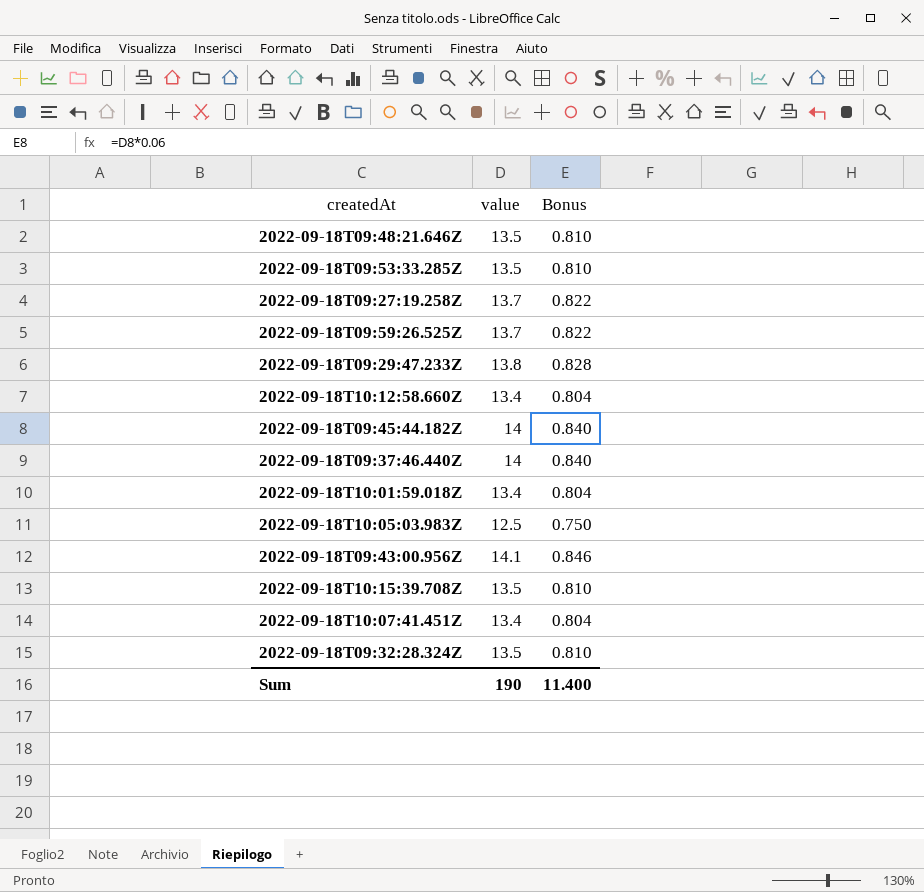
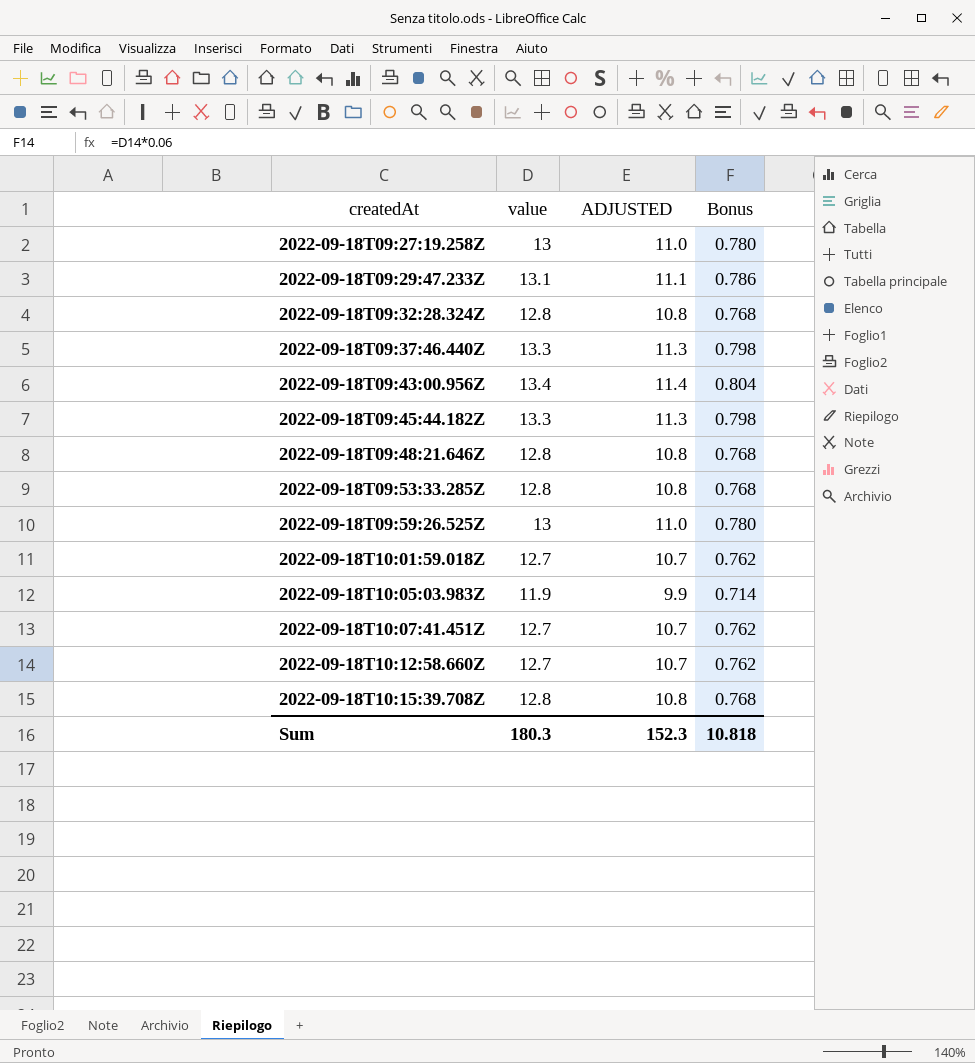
row order: none -> createdAt ascending
column ADJUSTED | formula: none -> [value] - 2
2022-09-18T09:27:19.258Z | value: 13.7 -> 13
2022-09-18T09:27:19.258Z | Bonus: 0.822 -> 0.780
2022-09-18T09:29:47.233Z | value: 13.8 -> 13.1
2022-09-18T09:29:47.233Z | Bonus: 0.828 -> 0.786
2022-09-18T09:32:28.324Z | value: 13.5 -> 12.8
2022-09-18T09:32:28.324Z | Bonus: 0.810 -> 0.768
2022-09-18T09:37:46.440Z | value: 14 -> 13.3
2022-09-18T09:37:46.440Z | Bonus: 0.840 -> 0.798
2022-09-18T09:43:00.956Z | value: 14.1 -> 13.4
2022-09-18T09:43:00.956Z | Bonus: 0.846 -> 0.804
2022-09-18T09:45:44.182Z | value: 14 -> 13.3
2022-09-18T09:45:44.182Z | Bonus: 0.840 -> 0.798
2022-09-18T09:48:21.646Z | value: 13.5 -> 12.8
2022-09-18T09:48:21.646Z | Bonus: 0.810 -> 0.768
2022-09-18T09:53:33.285Z | value: 13.5 -> 12.8
2022-09-18T09:53:33.285Z | Bonus: 0.810 -> 0.768
2022-09-18T09:59:26.525Z | value: 13.7 -> 13
2022-09-18T09:59:26.525Z | Bonus: 0.822 -> 0.780
2022-09-18T10:01:59.018Z | value: 13.4 -> 12.7
2022-09-18T10:01:59.018Z | Bonus: 0.804 -> 0.762
2022-09-18T10:05:03.983Z | value: 12.5 -> 11.9
2022-09-18T10:05:03.983Z | Bonus: 0.750 -> 0.714
2022-09-18T10:07:41.451Z | value: 13.4 -> 12.7
2022-09-18T10:07:41.451Z | Bonus: 0.804 -> 0.762
2022-09-18T10:12:58.660Z | value: 13.4 -> 12.7
2022-09-18T10:12:58.660Z | Bonus: 0.804 -> 0.762
2022-09-18T10:15:39.708Z | value: 13.5 -> 12.8
2022-09-18T10:15:39.708Z | Bonus: 0.810 -> 0.768
Sum | value: 190 -> 180.3
Sum | Bonus: 11.400 -> 10.818

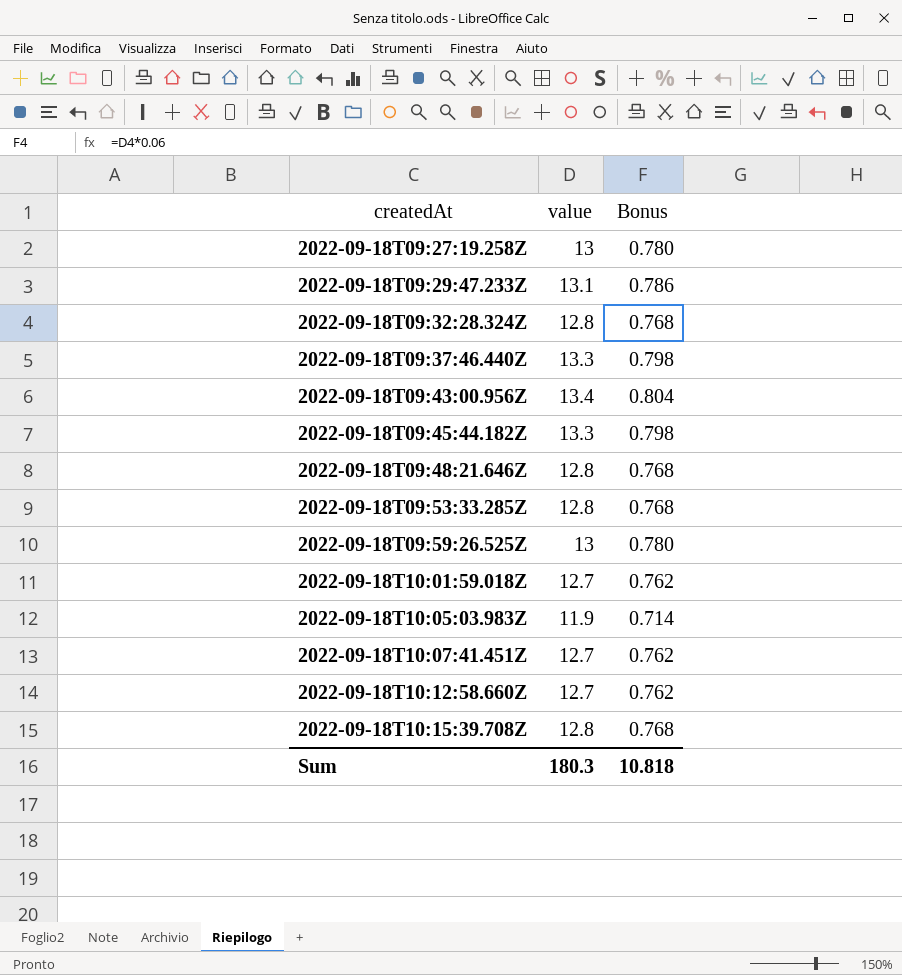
column ADJUSTED | formula: [value] - 2 -> none

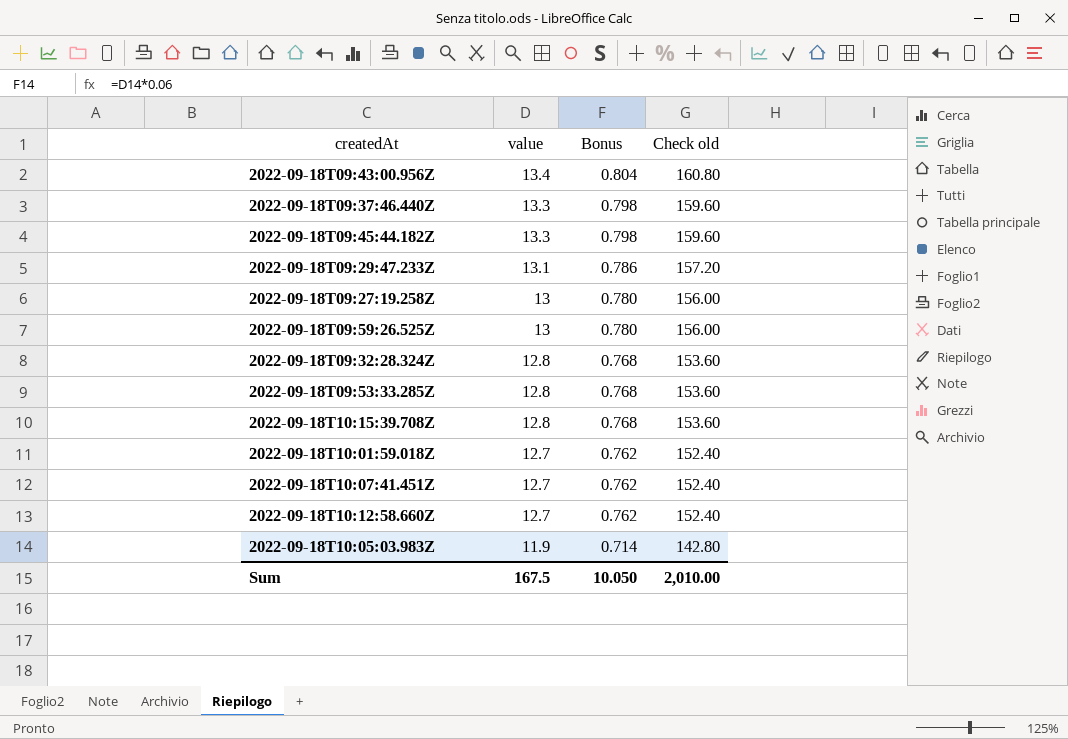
row order: createdAt ascending -> value descending
column Check old | formula: none -> [value] * 12
row 2022-09-18T09:48:21.646Z: 12.8 | 0.768 -> none
Sum | value: 180.3 -> 167.5
Sum | Bonus: 10.818 -> 10.050

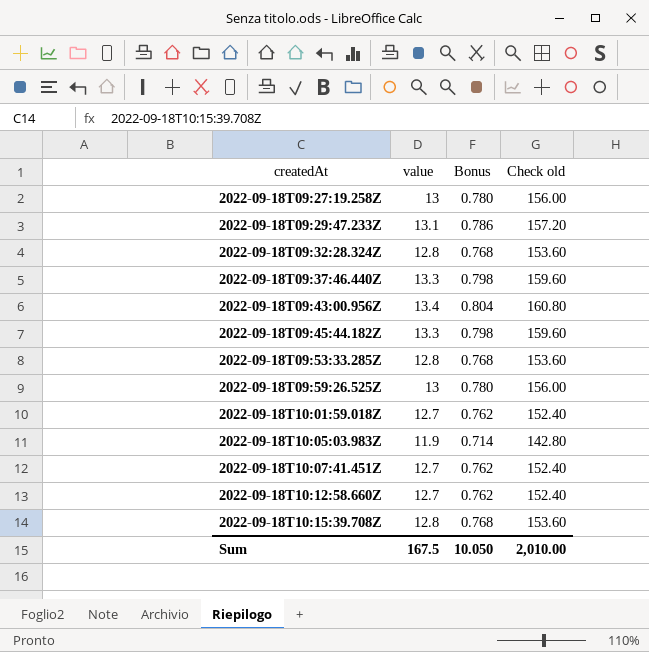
row order: value descending -> createdAt ascending

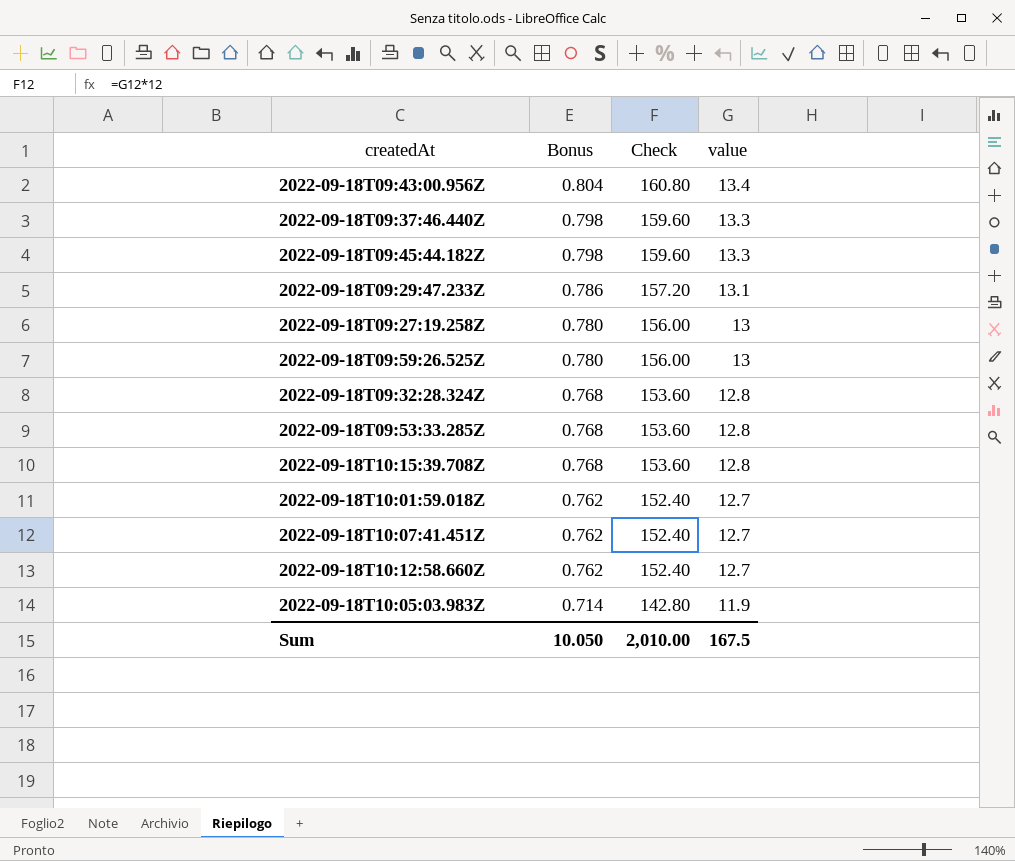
row order: createdAt ascending -> Bonus descending
column name: Check old -> Check
column value | position: 2 -> 4

